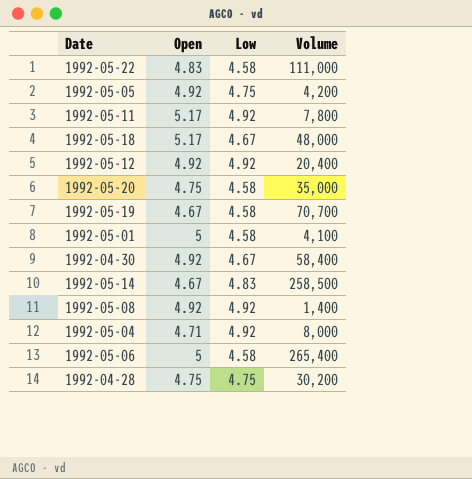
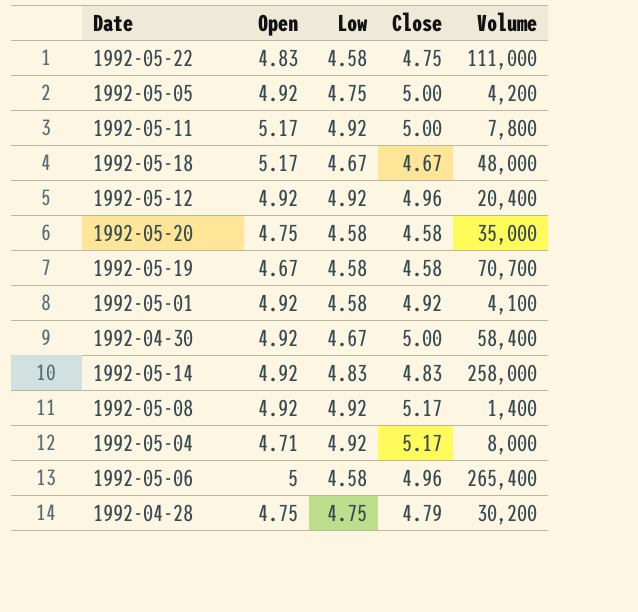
column Close | position: none -> 4
1992-05-01 | Open: 5 -> 4.92
1992-05-14 | Open: 4.67 -> 4.92
1992-05-14 | Volume: 258,500 -> 258,000

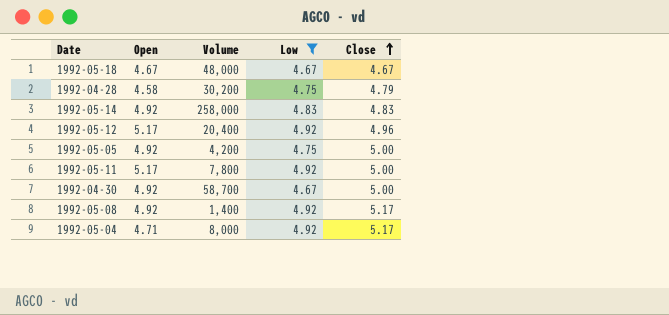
filter: none -> Low != 4.58
row order: none -> Close ascending
column Volume | position: 5 -> 3
1992-05-18 | Open: 5.17 -> 4.67
1992-04-28 | Open: 4.75 -> 4.58
1992-05-12 | Open: 4.92 -> 5.17
1992-04-30 | Volume: 58,400 -> 58,700

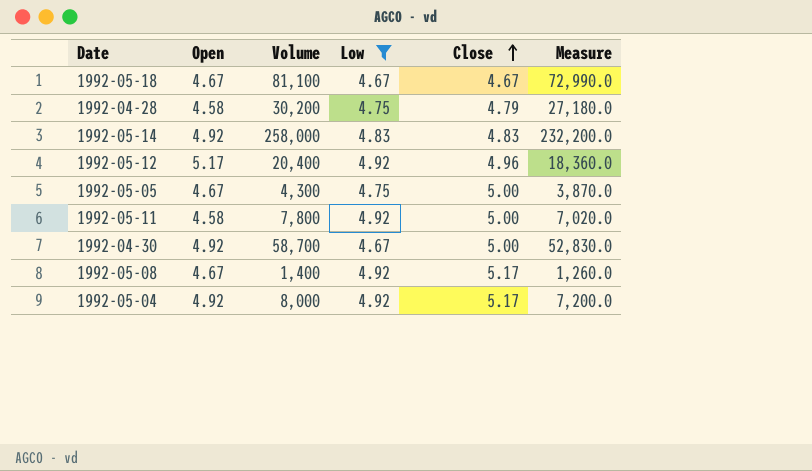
column Measure | formula: none -> [Volume] * 0.9
1992-05-18 | Volume: 48,000 -> 81,100
1992-05-05 | Open: 4.92 -> 4.67
1992-05-05 | Volume: 4,200 -> 4,300
1992-05-11 | Open: 5.17 -> 4.58
1992-05-08 | Open: 4.92 -> 4.67
1992-05-04 | Open: 4.71 -> 4.92

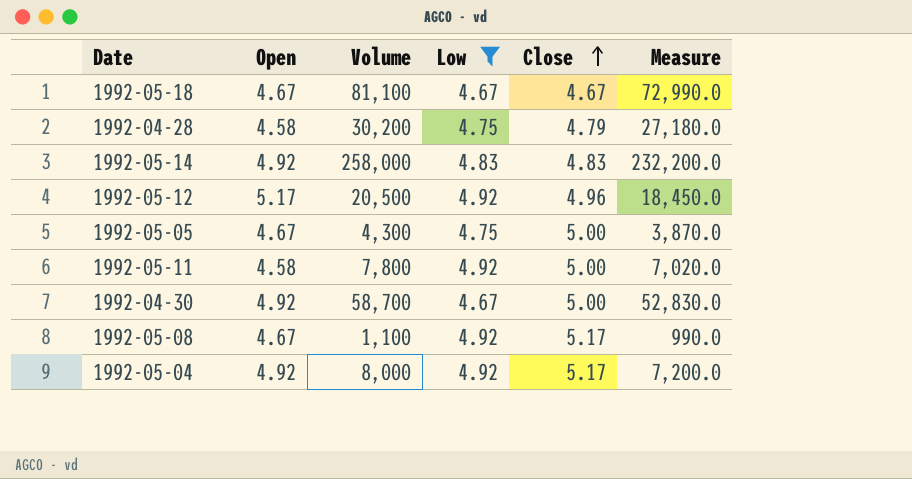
1992-05-12 | Volume: 20,400 -> 20,500
1992-05-12 | Measure: 18,360.0 -> 18,450.0
1992-05-08 | Volume: 1,400 -> 1,100
1992-05-08 | Measure: 1,260.0 -> 990.0

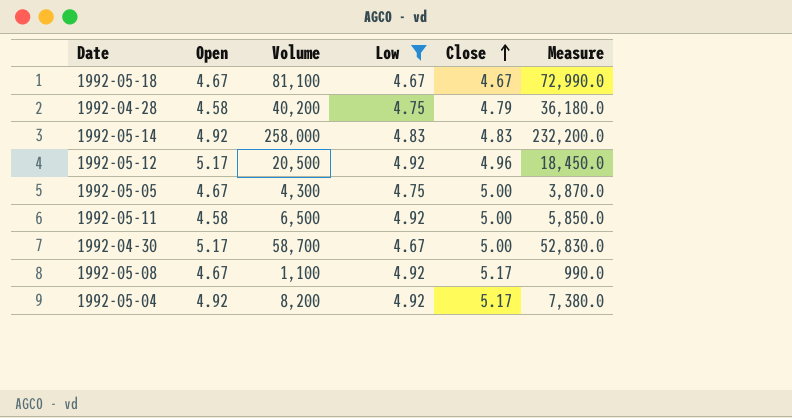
1992-04-28 | Volume: 30,200 -> 40,200
1992-04-28 | Measure: 27,180.0 -> 36,180.0
1992-05-11 | Volume: 7,800 -> 6,500
1992-05-11 | Measure: 7,020.0 -> 5,850.0
1992-04-30 | Open: 4.92 -> 5.17
1992-05-04 | Volume: 8,000 -> 8,200
1992-05-04 | Measure: 7,200.0 -> 7,380.0

